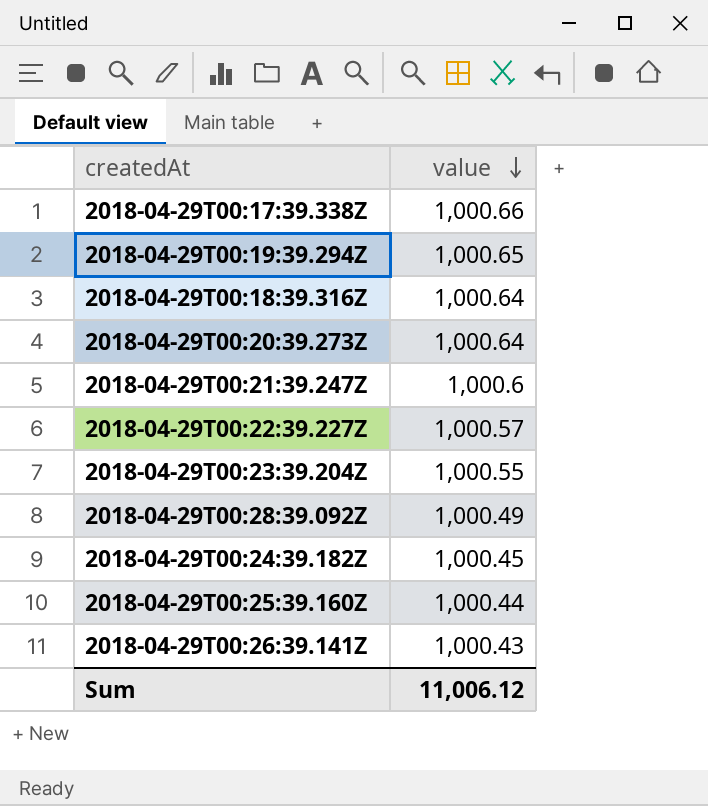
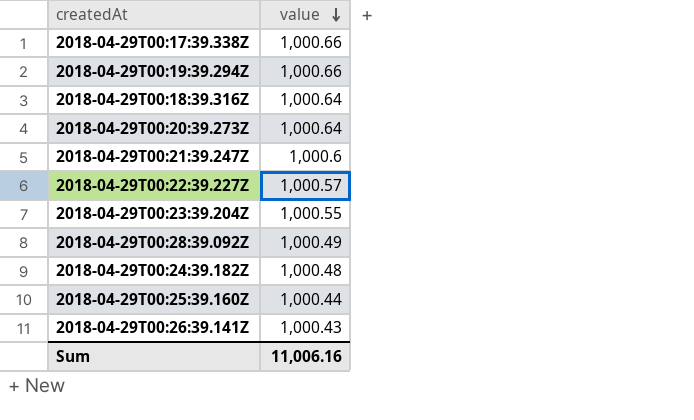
2018-04-29T00:19:39.294Z | value: 1,000.65 -> 1,000.66
2018-04-29T00:24:39.182Z | value: 1,000.45 -> 1,000.48
Sum | value: 11,006.12 -> 11,006.16

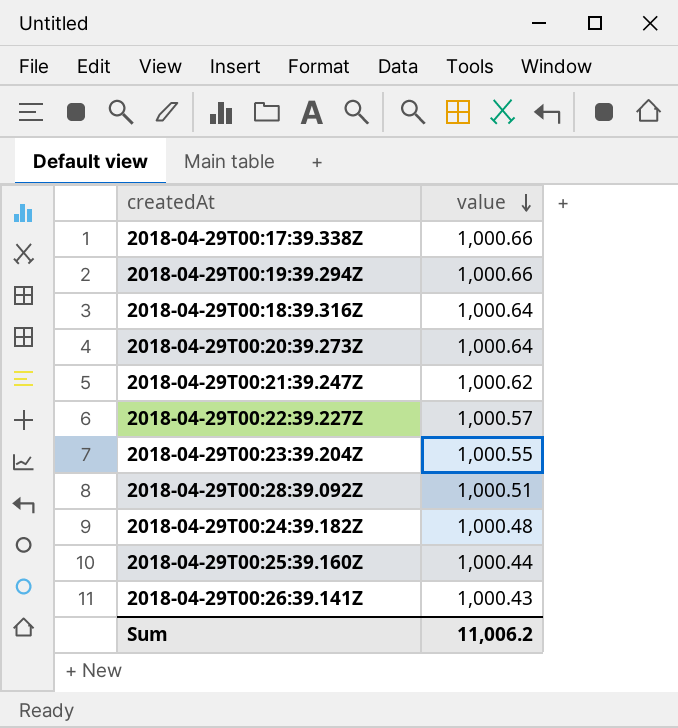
2018-04-29T00:21:39.247Z | value: 1,000.6 -> 1,000.62
2018-04-29T00:28:39.092Z | value: 1,000.49 -> 1,000.51
Sum | value: 11,006.16 -> 11,006.2

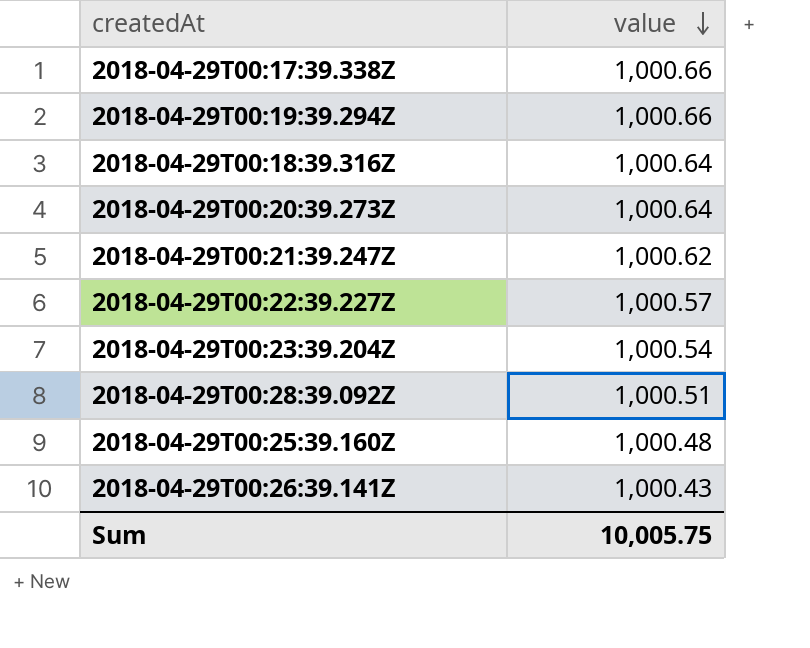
row 2018-04-29T00:24:39.182Z: 1,000.48 -> none
2018-04-29T00:23:39.204Z | value: 1,000.55 -> 1,000.54
2018-04-29T00:25:39.160Z | value: 1,000.44 -> 1,000.48
Sum | value: 11,006.2 -> 10,005.75

